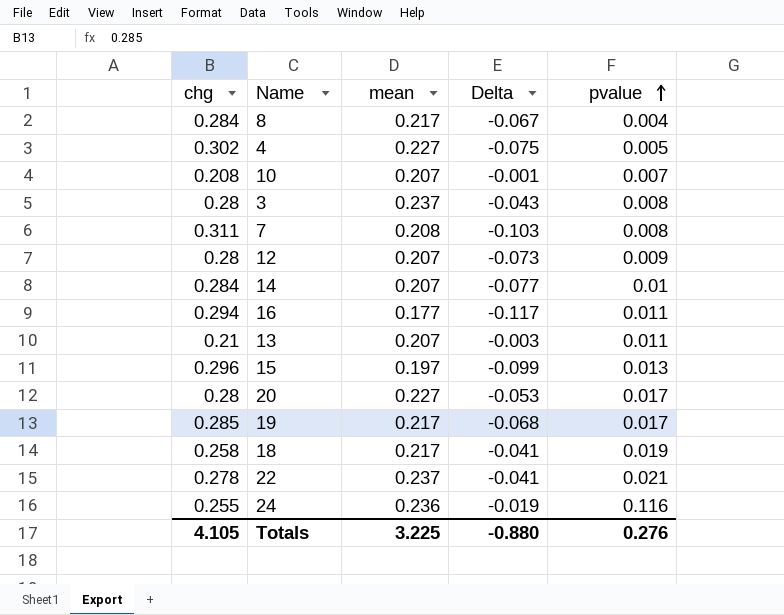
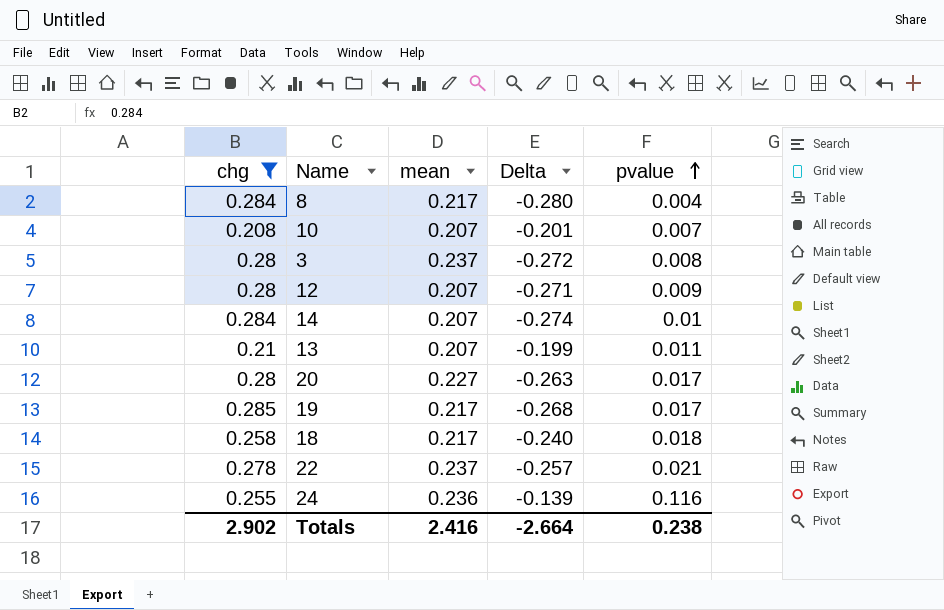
filter: none -> chg <= 0.285
column Delta | formula: [mean] - [chg] -> [pvalue] - [chg]
18 | pvalue: 0.019 -> 0.018
Totals | chg: 4.105 -> 2.902
Totals | mean: 3.225 -> 2.416
Totals | Delta: -0.880 -> -2.664
Totals | pvalue: 0.276 -> 0.238

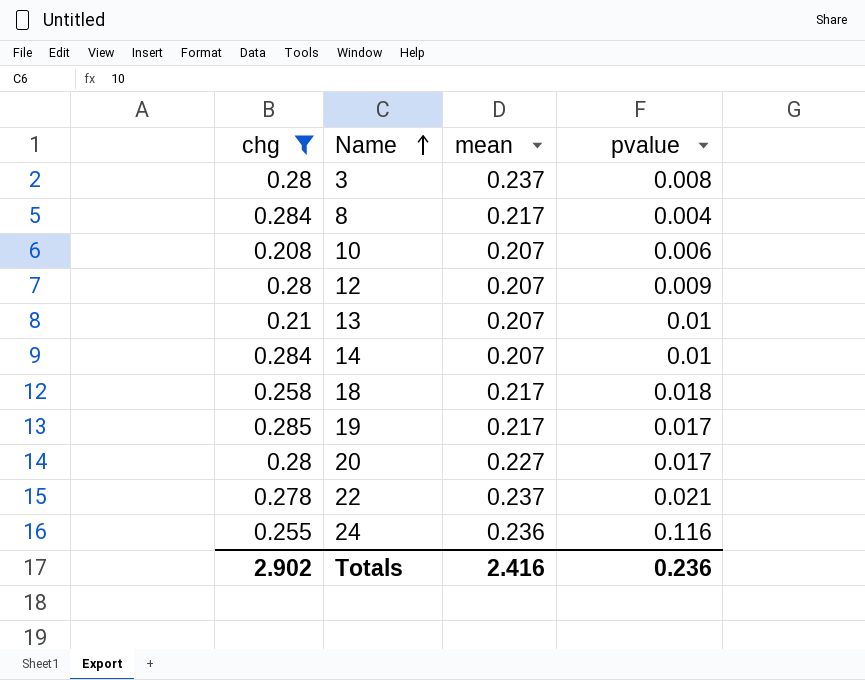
row order: pvalue ascending -> Name ascending
column Delta | formula: [pvalue] - [chg] -> none
10 | pvalue: 0.007 -> 0.006
13 | pvalue: 0.011 -> 0.01
Totals | pvalue: 0.238 -> 0.236

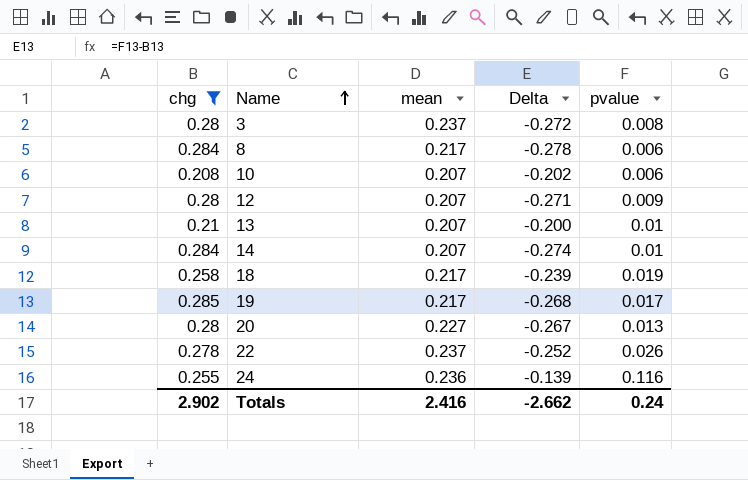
column Delta | formula: none -> [pvalue] - [chg]
8 | pvalue: 0.004 -> 0.006
18 | pvalue: 0.018 -> 0.019
20 | pvalue: 0.017 -> 0.013
22 | pvalue: 0.021 -> 0.026
Totals | pvalue: 0.236 -> 0.24

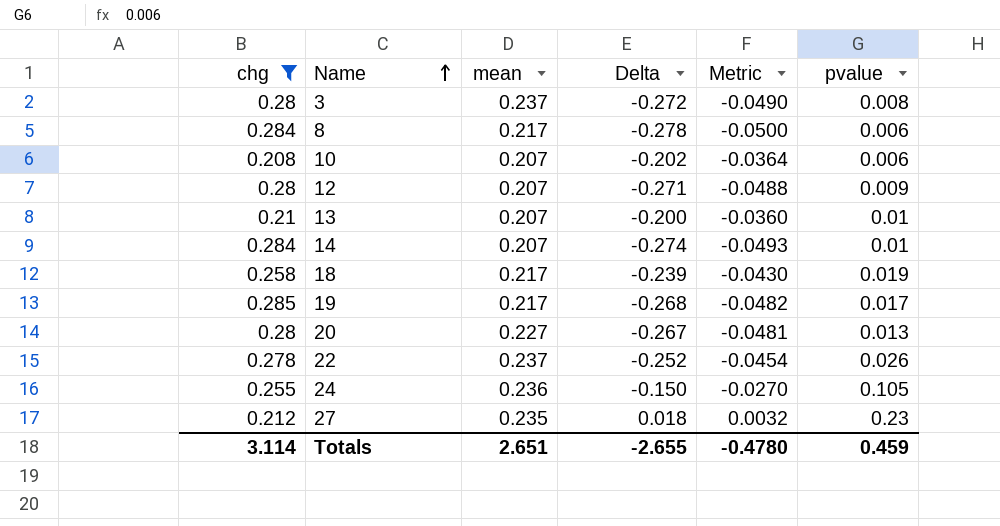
column Metric | formula: none -> [Delta] * 0.18
24 | Delta: -0.139 -> -0.150
24 | pvalue: 0.116 -> 0.105
row 27: none -> 0.212 | 0.235 | 0.018 | 0.0032 | 0.23
Totals | chg: 2.902 -> 3.114
Totals | mean: 2.416 -> 2.651
Totals | Delta: -2.662 -> -2.655
Totals | pvalue: 0.24 -> 0.459

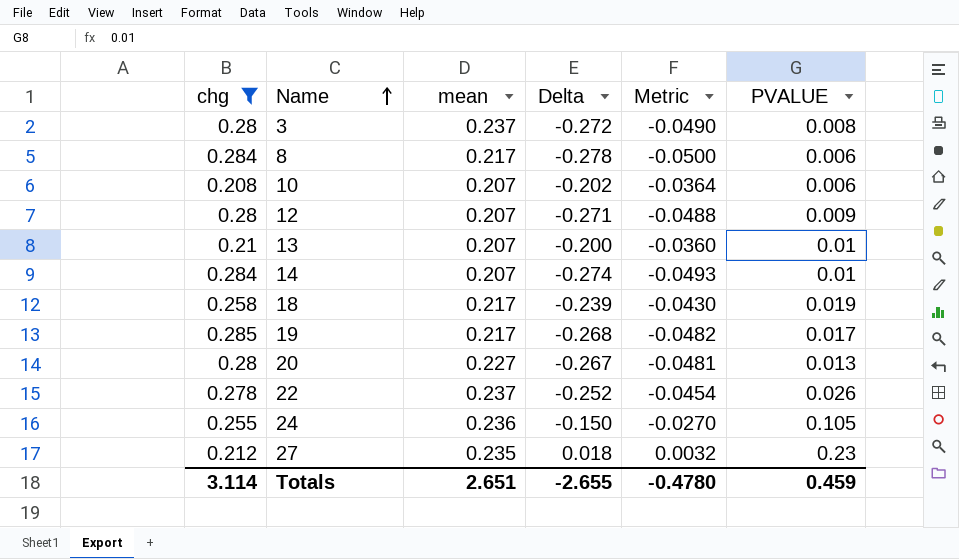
column name: pvalue -> PVALUE

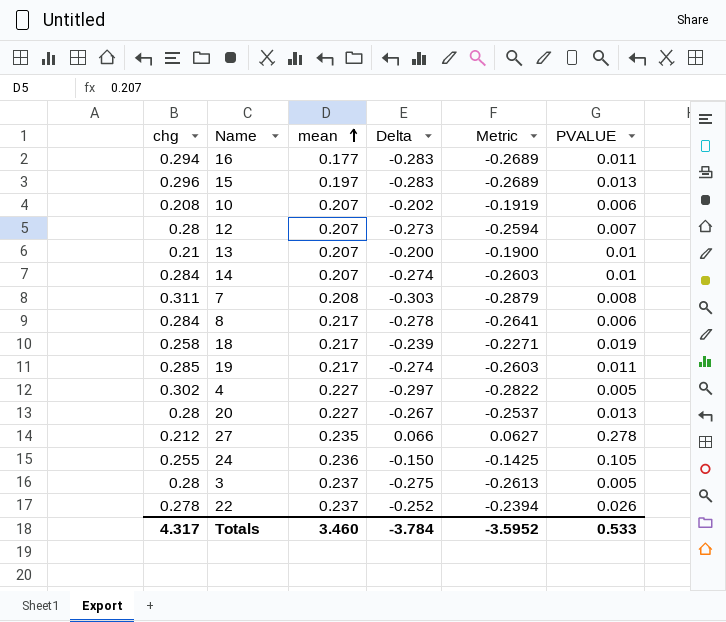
filter: chg <= 0.285 -> none
row order: Name ascending -> mean ascending
column Metric | formula: [Delta] * 0.18 -> [Delta] * 0.95
12 | Delta: -0.271 -> -0.273
12 | PVALUE: 0.009 -> 0.007
19 | Delta: -0.268 -> -0.274
19 | PVALUE: 0.017 -> 0.011
27 | Delta: 0.018 -> 0.066
27 | PVALUE: 0.23 -> 0.278
3 | Delta: -0.272 -> -0.275
3 | PVALUE: 0.008 -> 0.005
Totals | chg: 3.114 -> 4.317
Totals | mean: 2.651 -> 3.460
Totals | Delta: -2.655 -> -3.784
Totals | Metric: -0.4780 -> -3.5952
Totals | PVALUE: 0.459 -> 0.533

